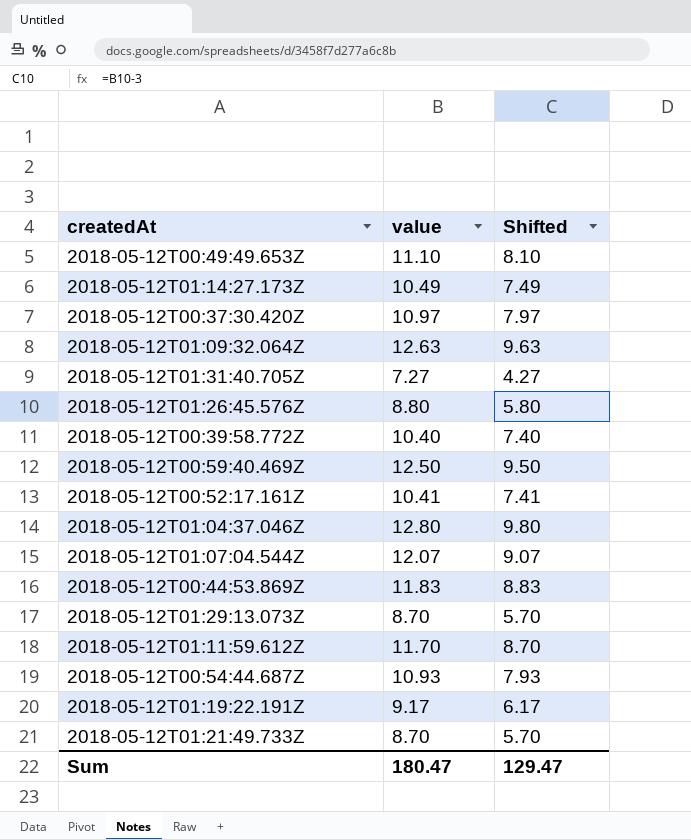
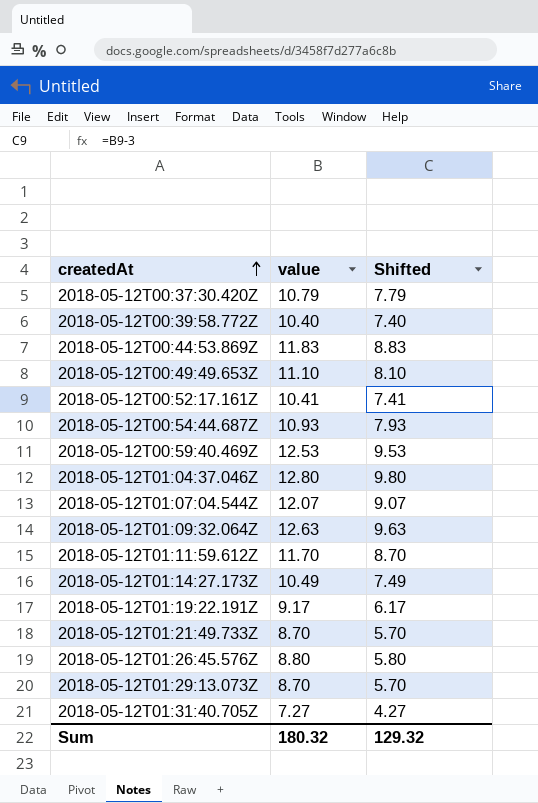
row order: none -> createdAt ascending
2018-05-12T00:37:30.420Z | value: 10.97 -> 10.79
2018-05-12T00:37:30.420Z | Shifted: 7.97 -> 7.79
2018-05-12T00:59:40.469Z | value: 12.50 -> 12.53
2018-05-12T00:59:40.469Z | Shifted: 9.50 -> 9.53
Sum | value: 180.47 -> 180.32
Sum | Shifted: 129.47 -> 129.32

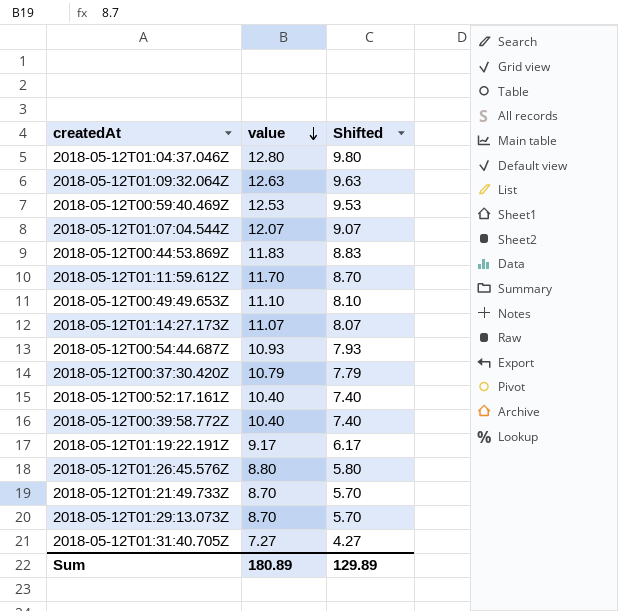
row order: createdAt ascending -> value descending
2018-05-12T01:14:27.173Z | value: 10.49 -> 11.07
2018-05-12T01:14:27.173Z | Shifted: 7.49 -> 8.07
2018-05-12T00:52:17.161Z | value: 10.41 -> 10.40
2018-05-12T00:52:17.161Z | Shifted: 7.41 -> 7.40
Sum | value: 180.32 -> 180.89
Sum | Shifted: 129.32 -> 129.89

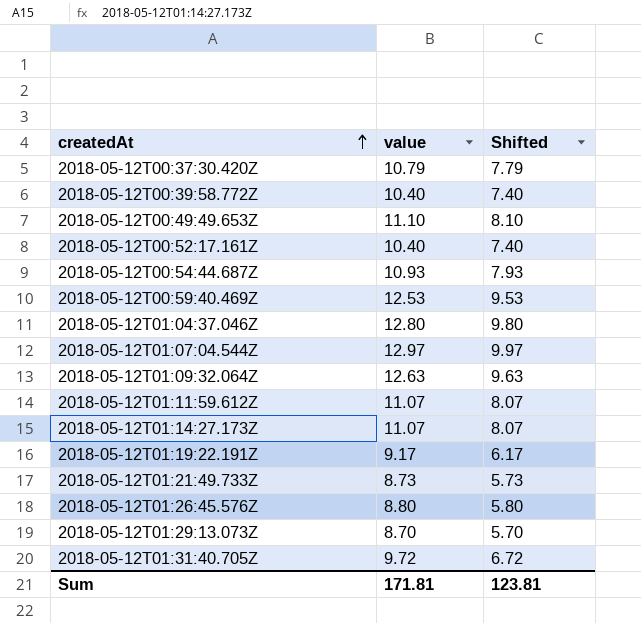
row order: value descending -> createdAt ascending
row 2018-05-12T00:44:53.869Z: 11.83 | 8.83 -> none
2018-05-12T01:07:04.544Z | value: 12.07 -> 12.97
2018-05-12T01:07:04.544Z | Shifted: 9.07 -> 9.97
2018-05-12T01:11:59.612Z | value: 11.70 -> 11.07
2018-05-12T01:11:59.612Z | Shifted: 8.70 -> 8.07
2018-05-12T01:21:49.733Z | value: 8.70 -> 8.73
2018-05-12T01:21:49.733Z | Shifted: 5.70 -> 5.73
2018-05-12T01:31:40.705Z | value: 7.27 -> 9.72
2018-05-12T01:31:40.705Z | Shifted: 4.27 -> 6.72
Sum | value: 180.89 -> 171.81
Sum | Shifted: 129.89 -> 123.81

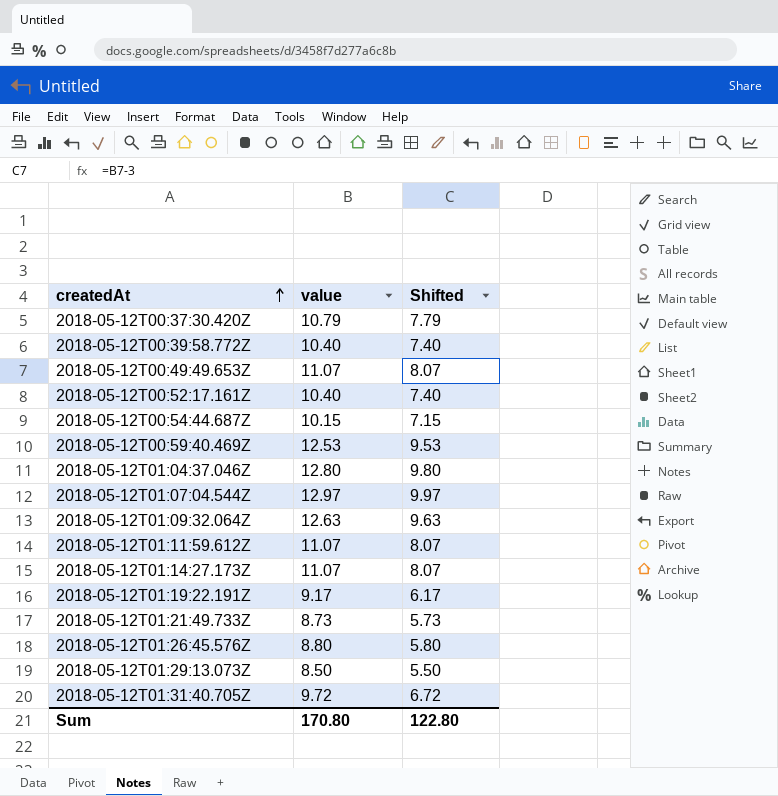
2018-05-12T00:49:49.653Z | value: 11.10 -> 11.07
2018-05-12T00:49:49.653Z | Shifted: 8.10 -> 8.07
2018-05-12T00:54:44.687Z | value: 10.93 -> 10.15
2018-05-12T00:54:44.687Z | Shifted: 7.93 -> 7.15
2018-05-12T01:29:13.073Z | value: 8.70 -> 8.50
2018-05-12T01:29:13.073Z | Shifted: 5.70 -> 5.50
Sum | value: 171.81 -> 170.80
Sum | Shifted: 123.81 -> 122.80

